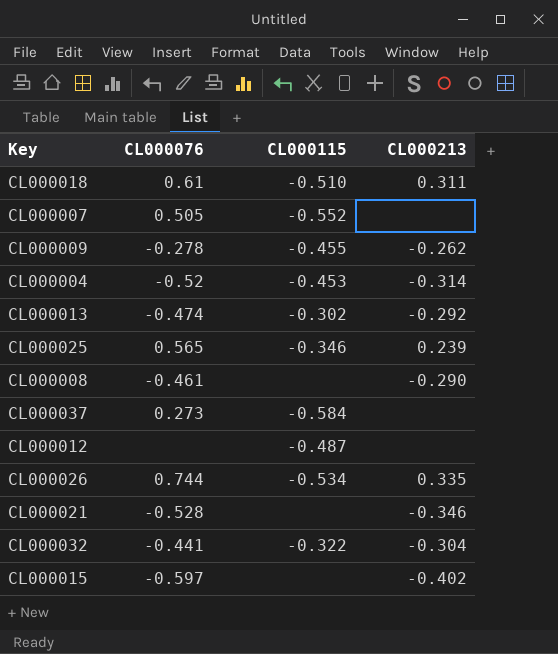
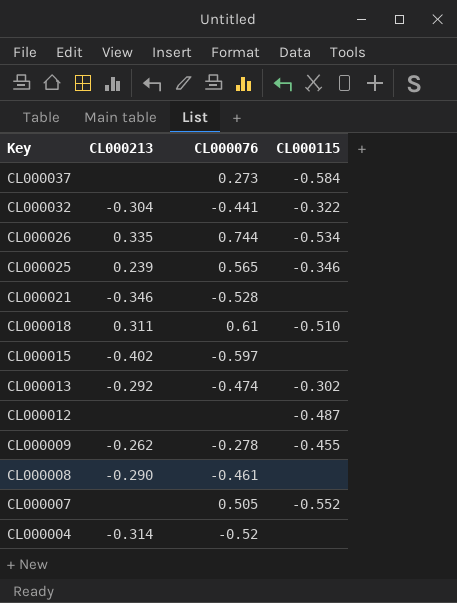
row order: none -> Key descending
column CL000213 | position: 4 -> 2
CL000004 | CL000115: -0.453 -> none

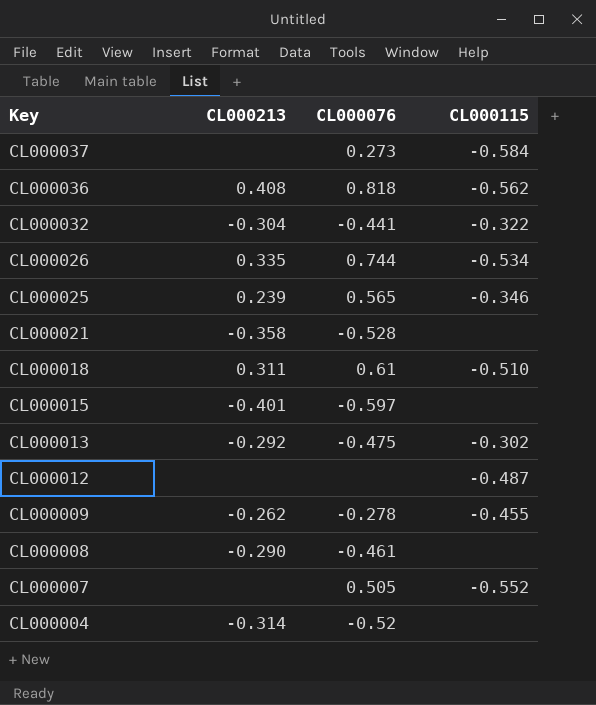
row CL000036: none -> 0.408 | 0.818 | -0.562
CL000021 | CL000213: -0.346 -> -0.358
CL000015 | CL000213: -0.402 -> -0.401
CL000013 | CL000076: -0.474 -> -0.475

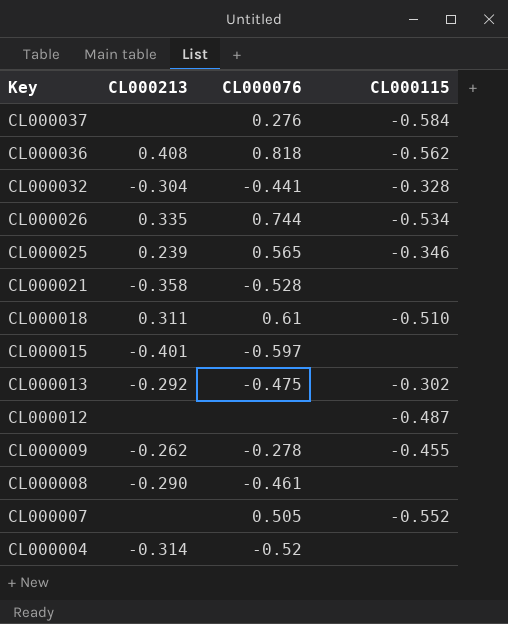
CL000037 | CL000076: 0.273 -> 0.276
CL000032 | CL000115: -0.322 -> -0.328

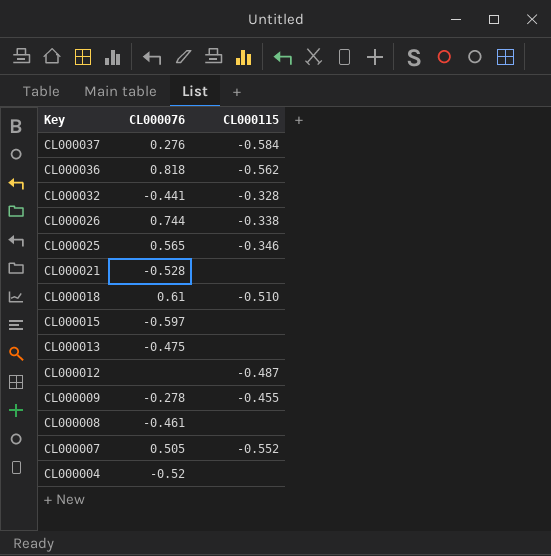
column CL000213 | position: 2 -> none
CL000026 | CL000115: -0.534 -> -0.338
CL000013 | CL000115: -0.302 -> none

